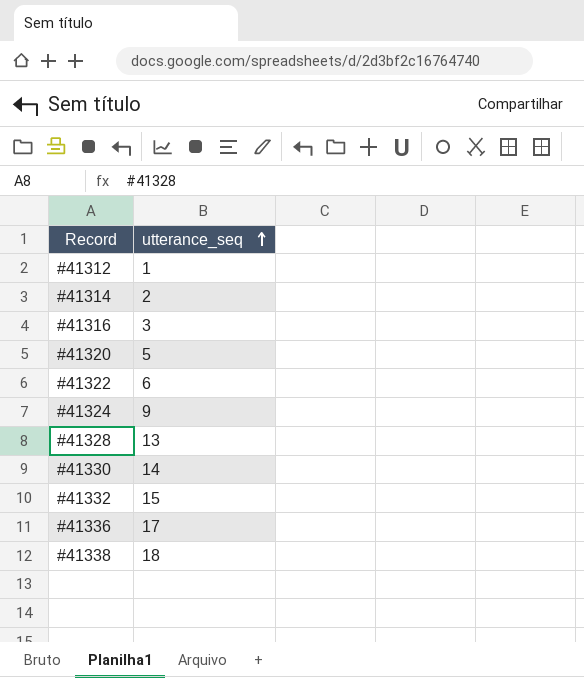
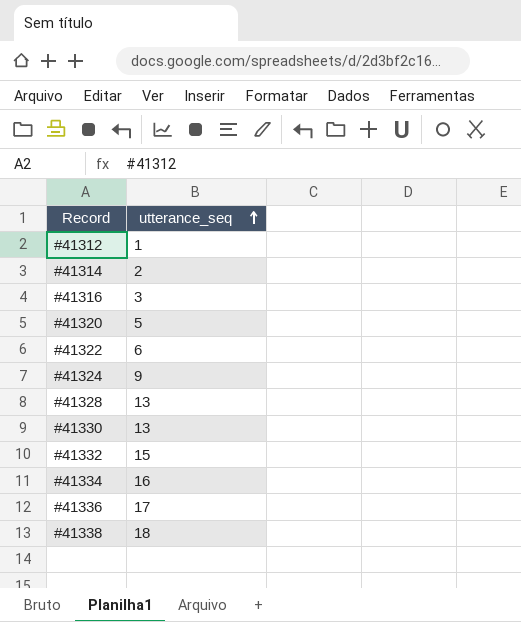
#41330 | utterance_seq: 14 -> 13
row #41334: none -> 16

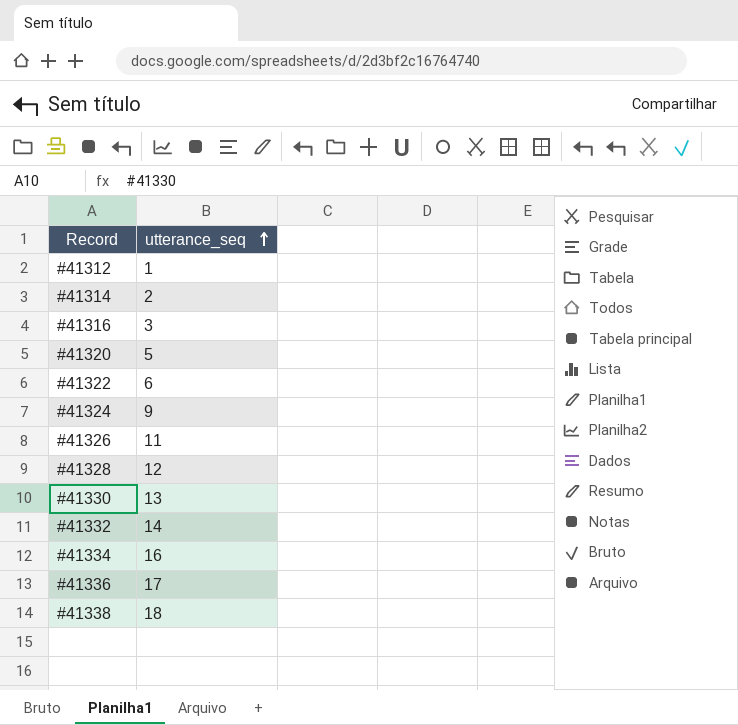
row #41326: none -> 11
#41328 | utterance_seq: 13 -> 12
#41332 | utterance_seq: 15 -> 14

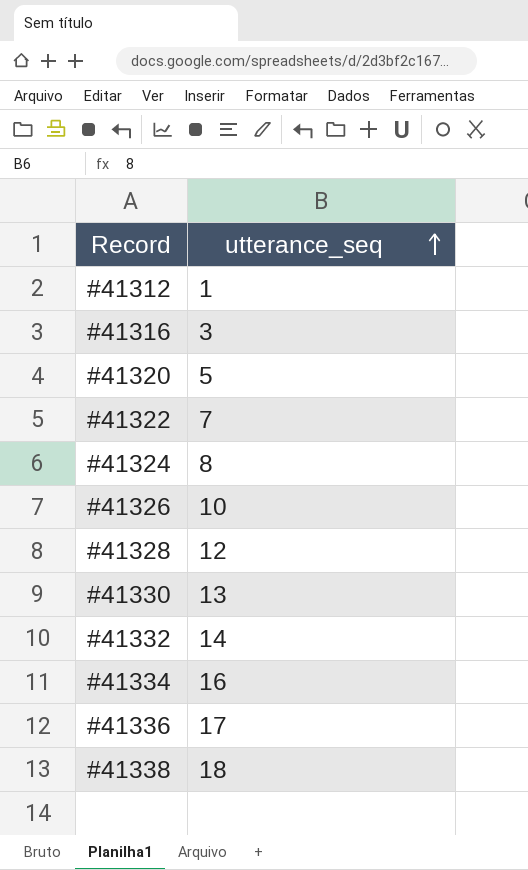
row #41314: 2 -> none
#41322 | utterance_seq: 6 -> 7
#41324 | utterance_seq: 9 -> 8
#41326 | utterance_seq: 11 -> 10

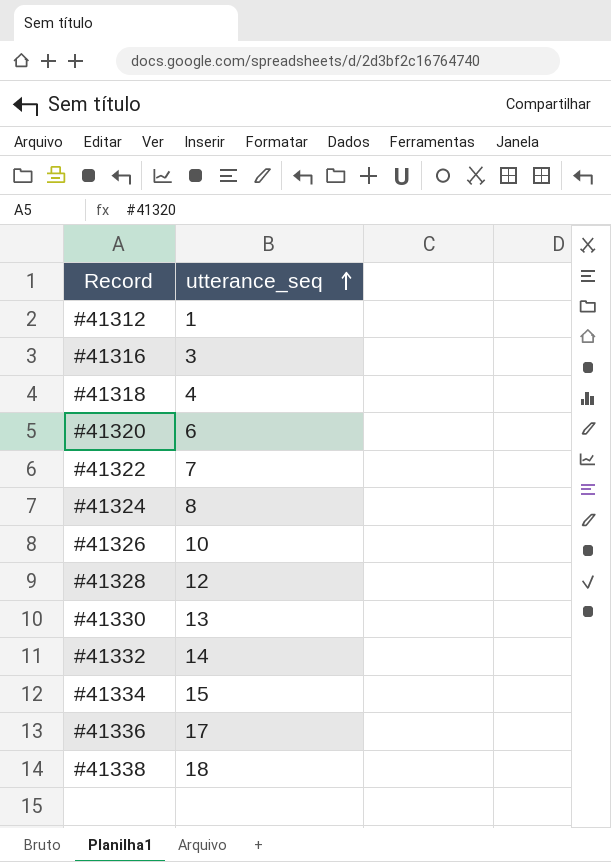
row #41318: none -> 4
#41320 | utterance_seq: 5 -> 6
#41334 | utterance_seq: 16 -> 15

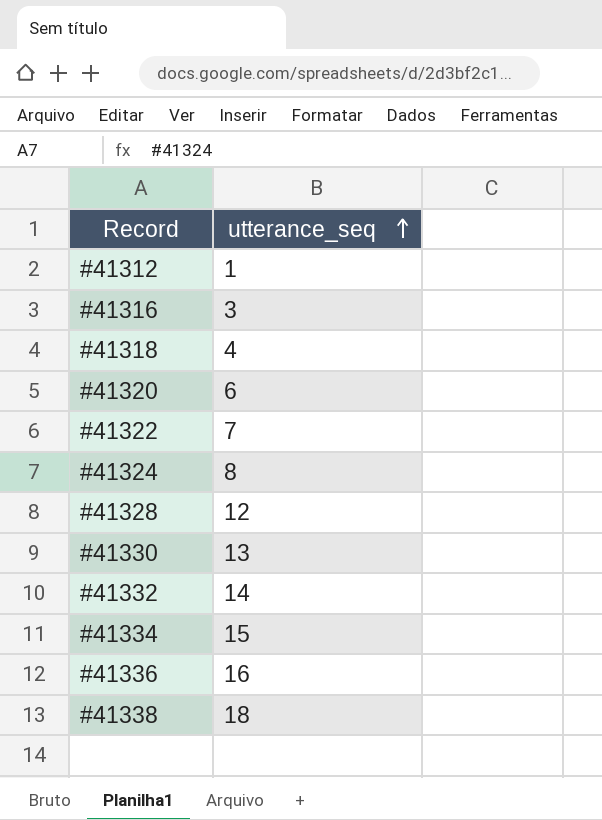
row #41326: 10 -> none
#41336 | utterance_seq: 17 -> 16

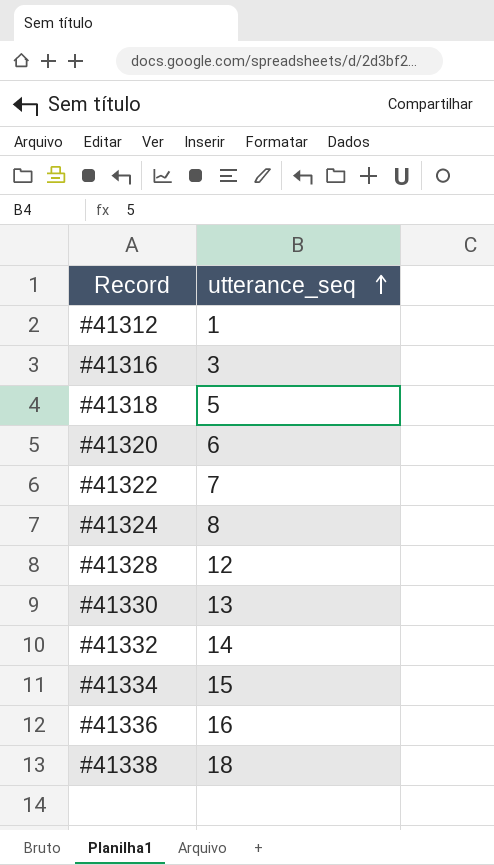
#41318 | utterance_seq: 4 -> 5

